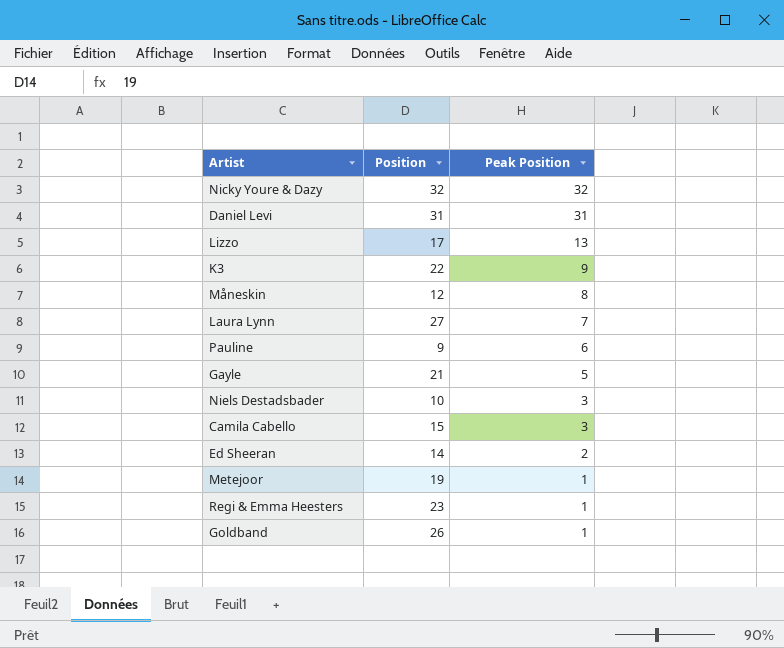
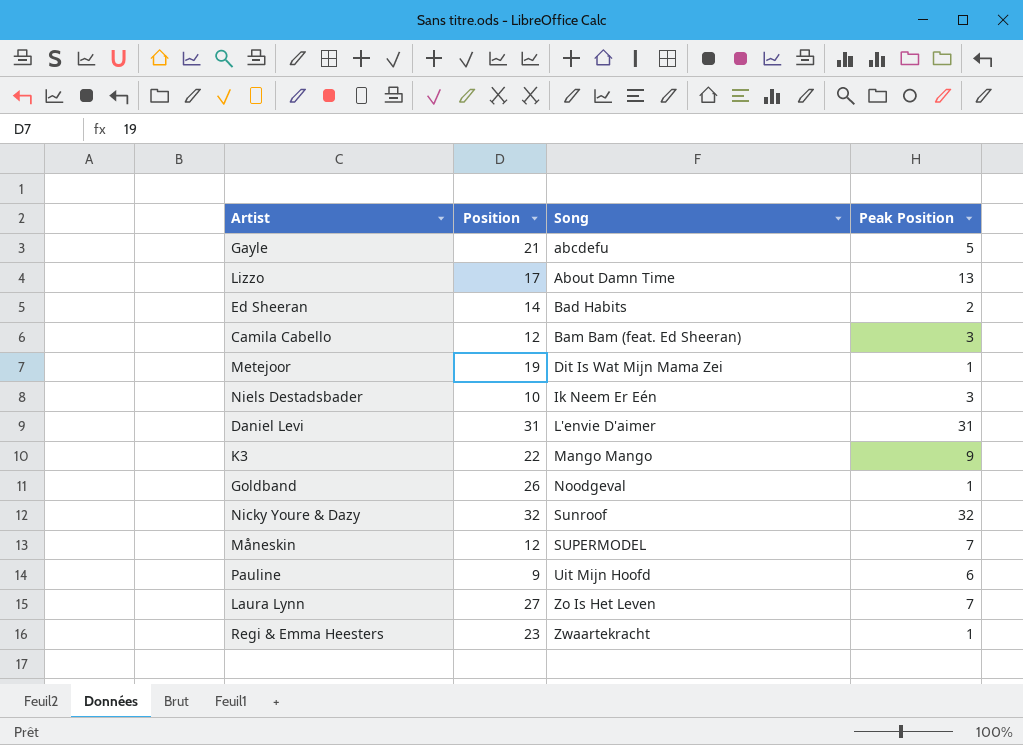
row order: Peak Position descending -> Song ascending
column Song | position: none -> 3
Camila Cabello | Position: 15 -> 12
Måneskin | Peak Position: 8 -> 7

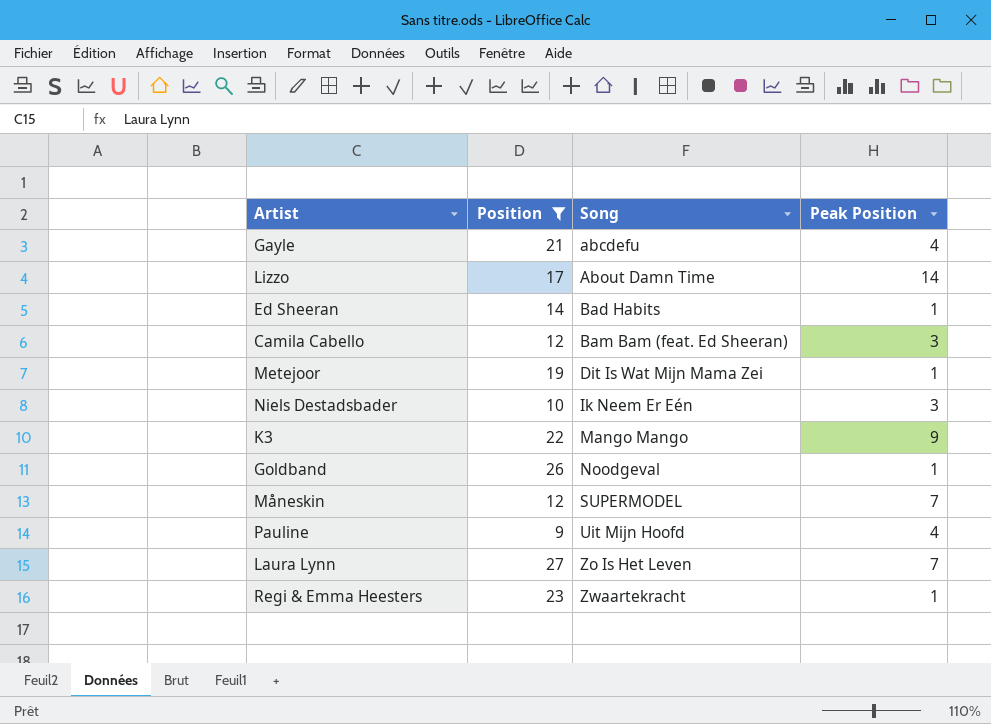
filter: none -> Position <= 27
Gayle | Peak Position: 5 -> 4
Lizzo | Peak Position: 13 -> 14
Ed Sheeran | Peak Position: 2 -> 1
Pauline | Peak Position: 6 -> 4

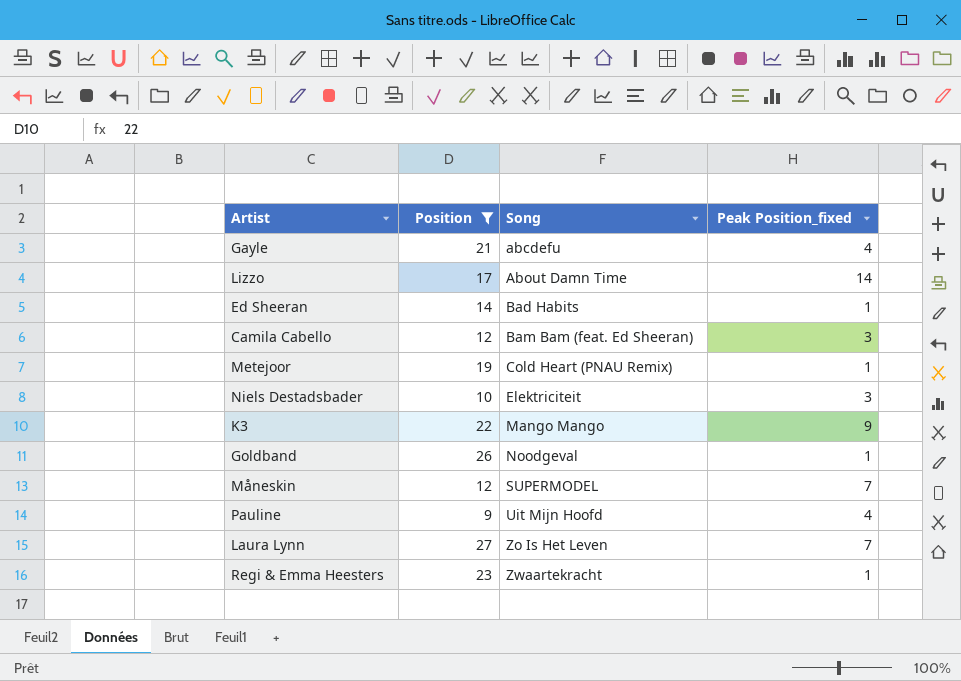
column name: Peak Position -> Peak Position_fixed
Metejoor | Song: Dit Is Wat Mijn Mama Zei -> Cold Heart (PNAU Remix)
Niels Destadsbader | Song: Ik Neem Er Eén -> Elektriciteit

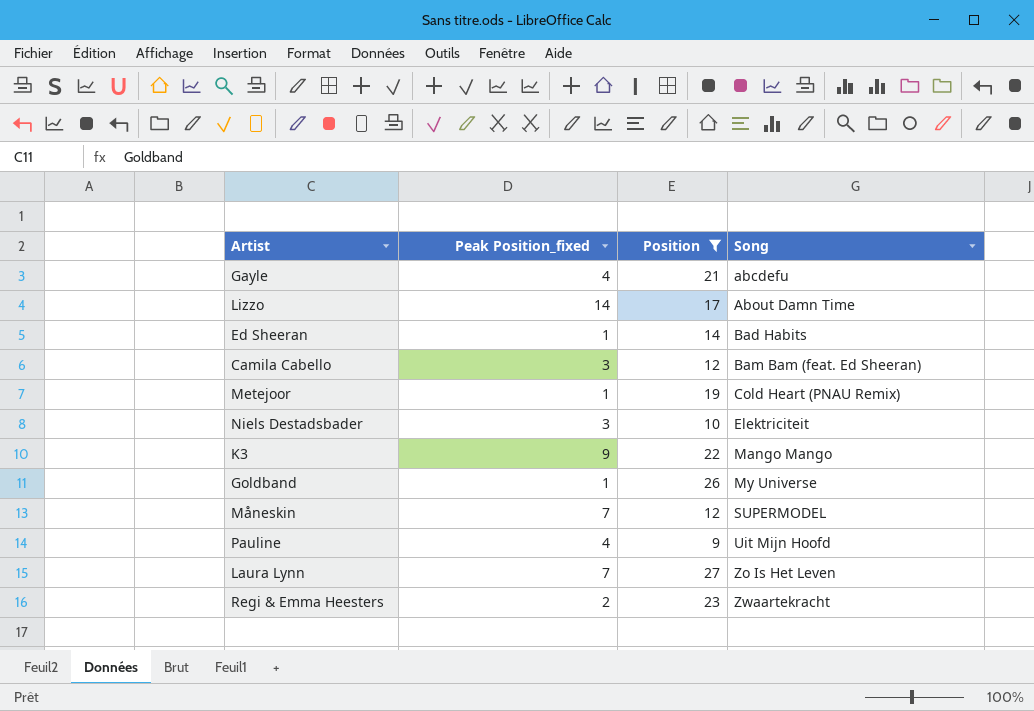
column Peak Position_fixed | position: 4 -> 2
Goldband | Song: Noodgeval -> My Universe
Regi & Emma Heesters | Peak Position_fixed: 1 -> 2

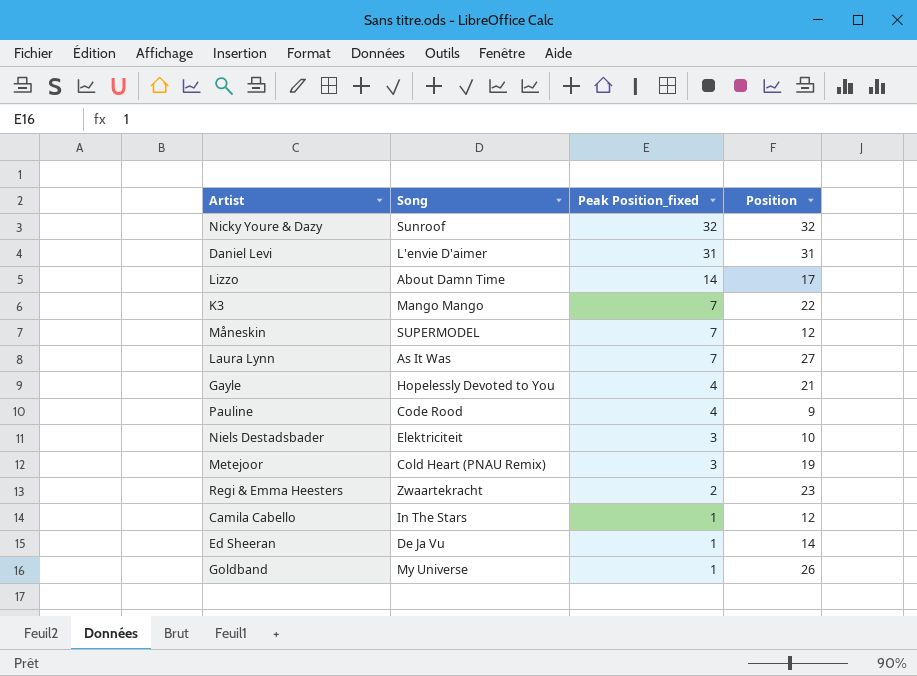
filter: Position <= 27 -> none
row order: Song ascending -> Peak Position_fixed descending
column Song | position: 4 -> 2
K3 | Peak Position_fixed: 9 -> 7
Laura Lynn | Song: Zo Is Het Leven -> As It Was
Gayle | Song: abcdefu -> Hopelessly Devoted to You
Pauline | Song: Uit Mijn Hoofd -> Code Rood
Metejoor | Peak Position_fixed: 1 -> 3
Camila Cabello | Song: Bam Bam (feat. Ed Sheeran) -> In The Stars
Camila Cabello | Peak Position_fixed: 3 -> 1
Ed Sheeran | Song: Bad Habits -> De Ja Vu

